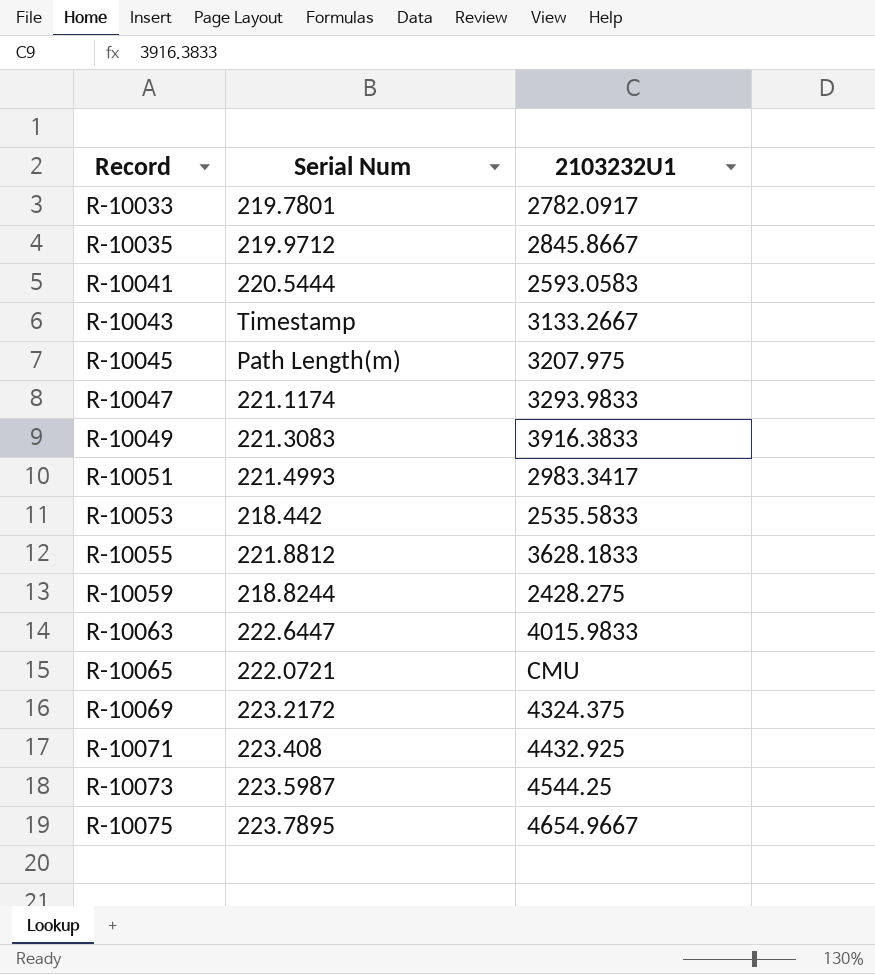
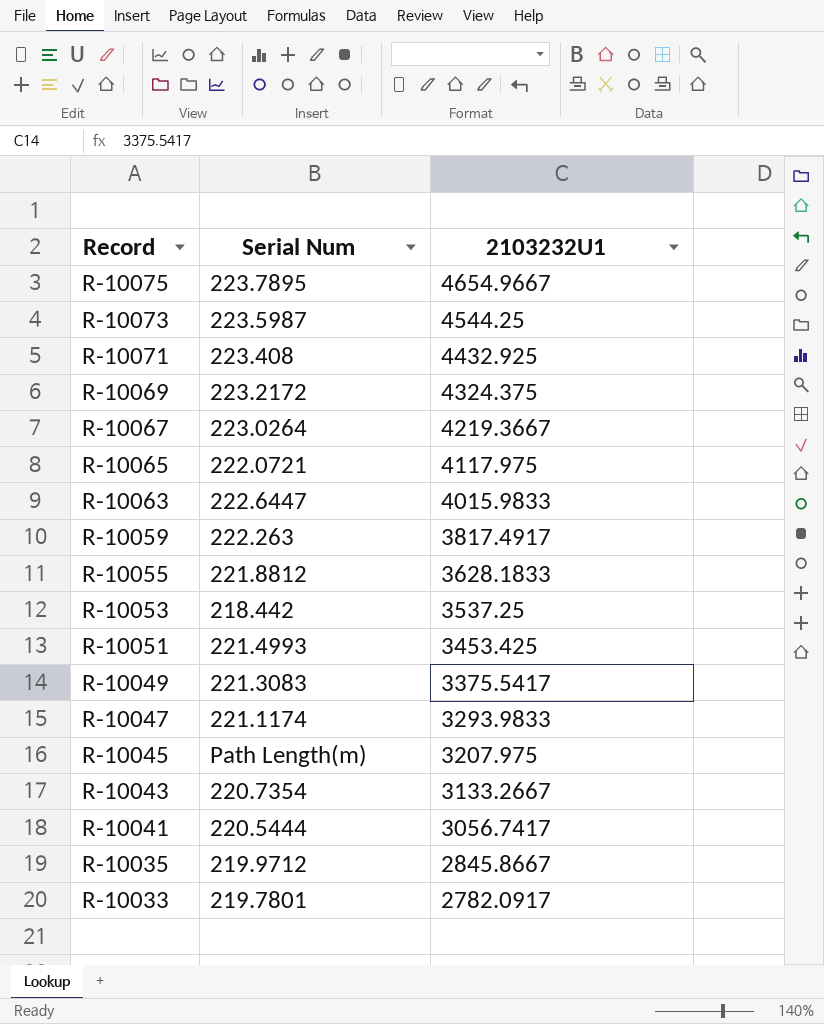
row order: Record ascending -> Record descending
row R-10067: none -> 223.0264 | 4219.3667
R-10065 | 2103232U1: CMU -> 4117.975
R-10059 | Serial Num: 218.8244 -> 222.263
R-10059 | 2103232U1: 2428.275 -> 3817.4917
R-10053 | 2103232U1: 2535.5833 -> 3537.25
R-10051 | 2103232U1: 2983.3417 -> 3453.425
R-10049 | 2103232U1: 3916.3833 -> 3375.5417
R-10043 | Serial Num: Timestamp -> 220.7354
R-10041 | 2103232U1: 2593.0583 -> 3056.7417

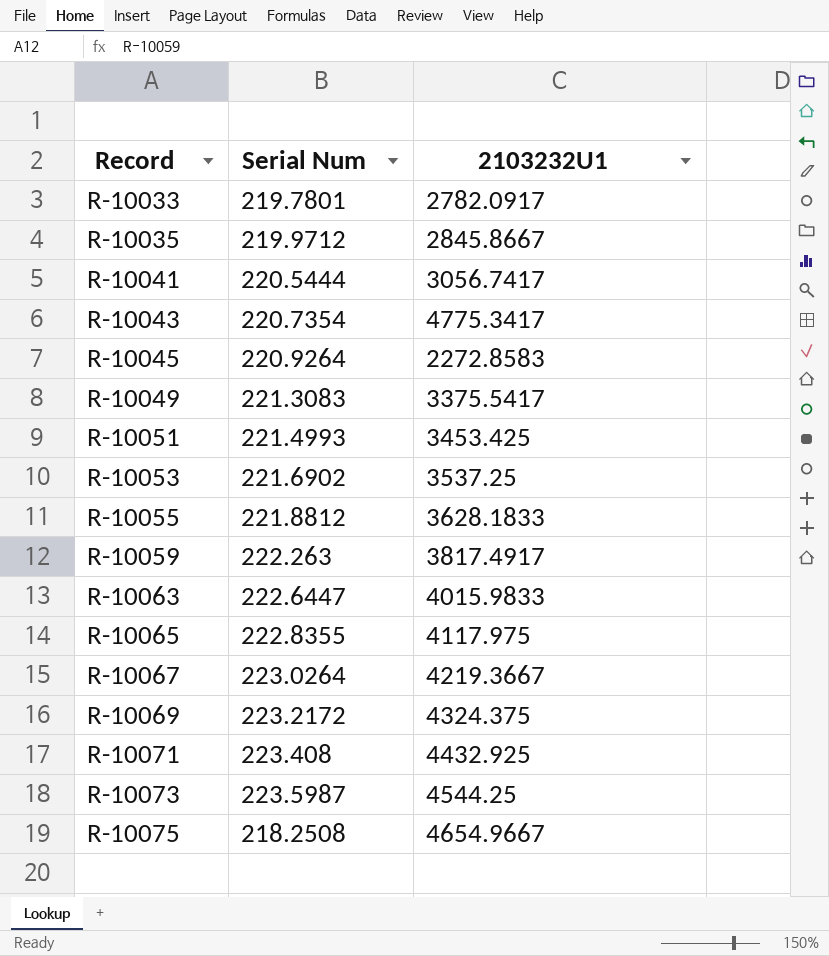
row order: Record descending -> Record ascending
row R-10047: 221.1174 | 3293.9833 -> none
R-10043 | 2103232U1: 3133.2667 -> 4775.3417
R-10045 | Serial Num: Path Length(m) -> 220.9264
R-10045 | 2103232U1: 3207.975 -> 2272.8583
R-10053 | Serial Num: 218.442 -> 221.6902
R-10065 | Serial Num: 222.0721 -> 222.8355
R-10075 | Serial Num: 223.7895 -> 218.2508

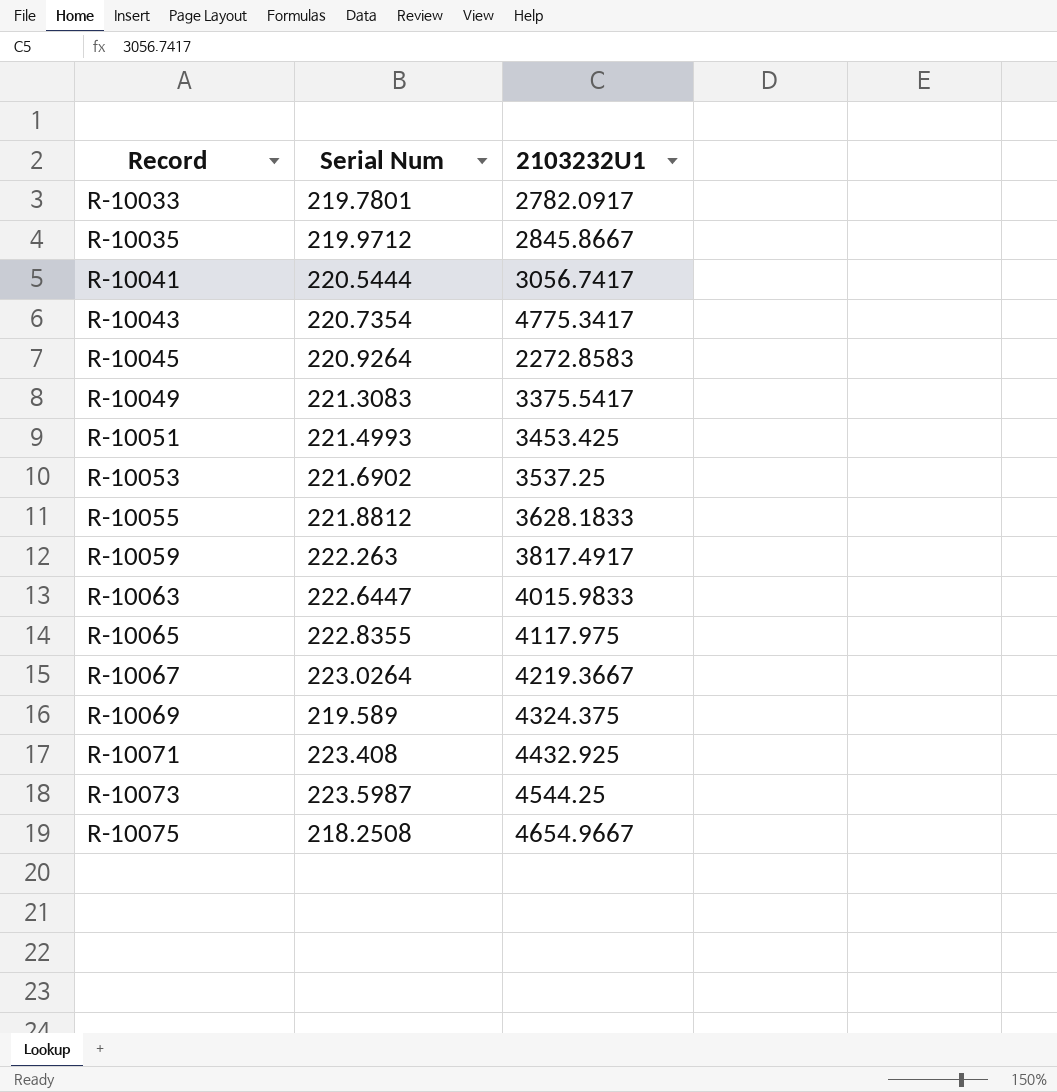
R-10069 | Serial Num: 223.2172 -> 219.589

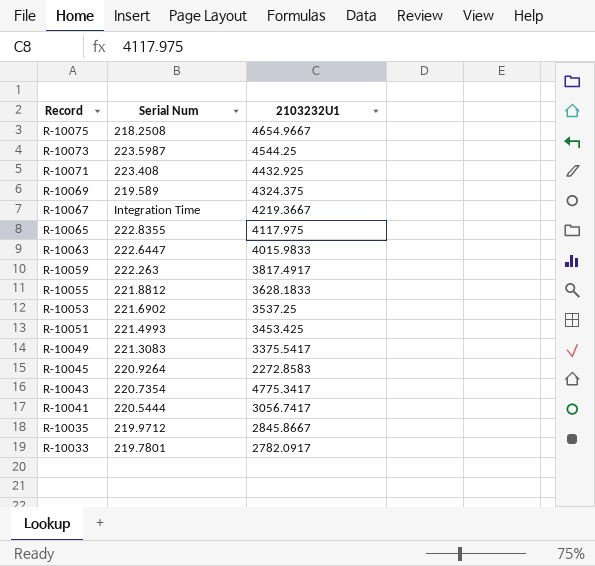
row order: Record ascending -> Record descending
R-10067 | Serial Num: 223.0264 -> Integration Time

